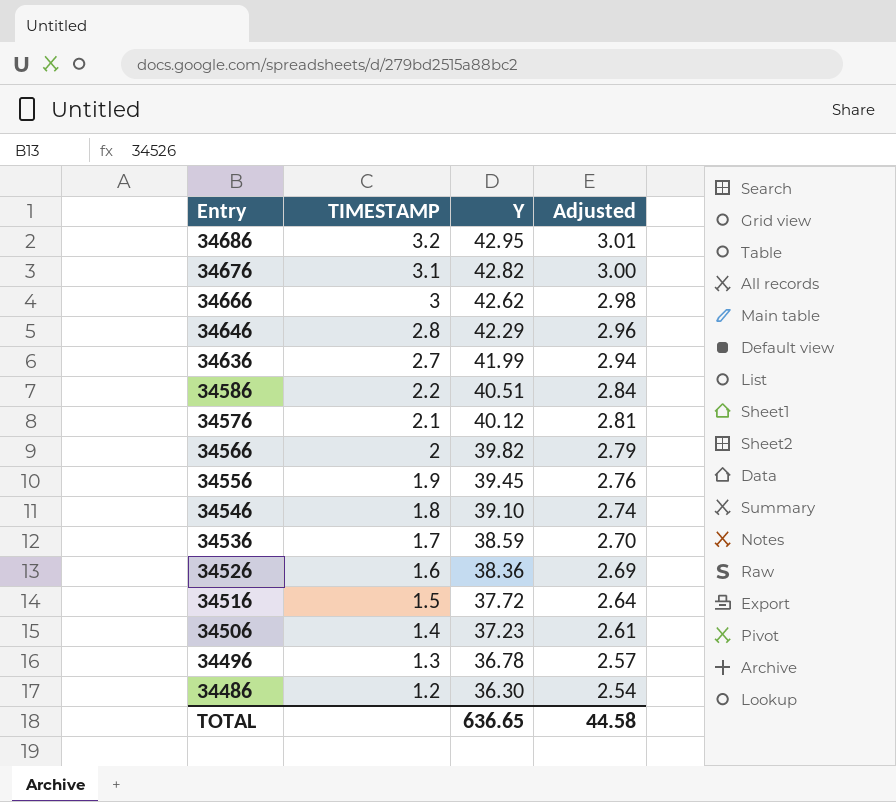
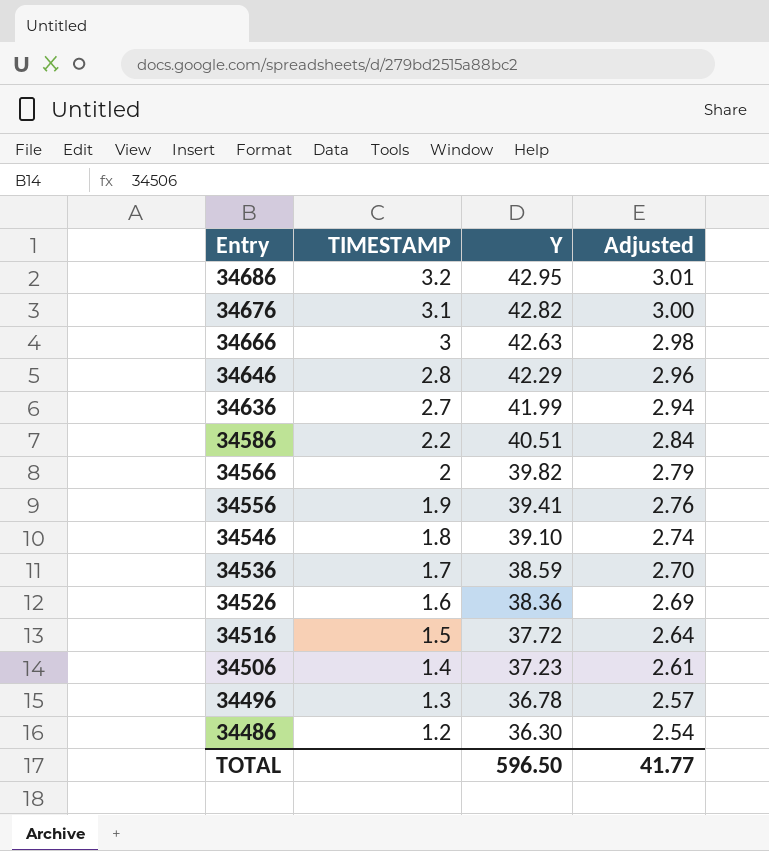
row 34576: 2.1 | 40.12 | 2.81 -> none
34666 | Y: 42.62 -> 42.63
34556 | Y: 39.45 -> 39.41
TOTAL | Y: 636.65 -> 596.50
TOTAL | Adjusted: 44.58 -> 41.77

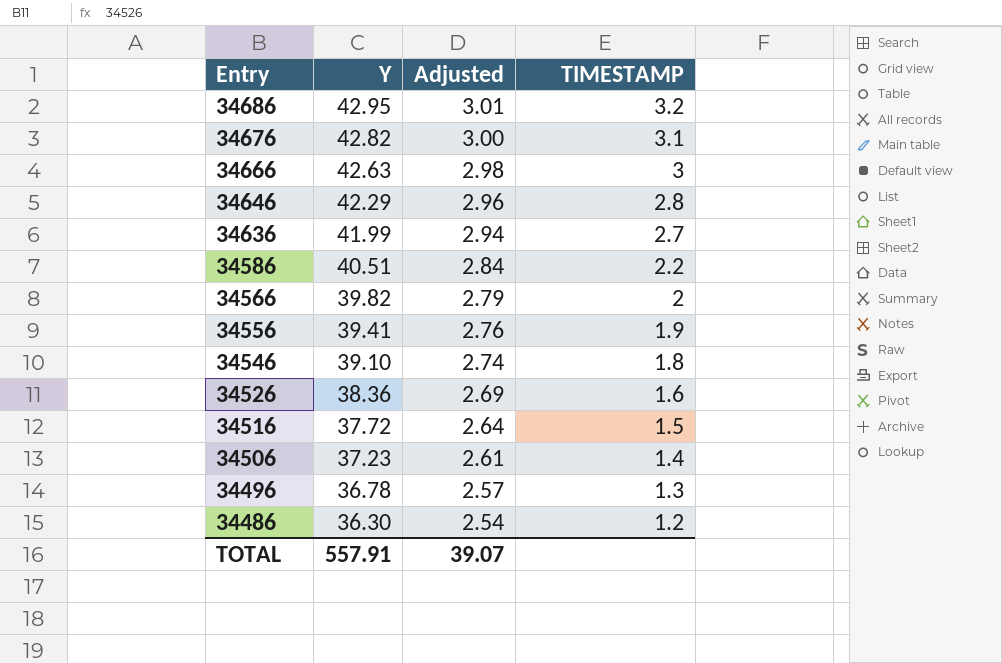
column TIMESTAMP | position: 2 -> 4
row 34536: 1.7 | 38.59 | 2.70 -> none
TOTAL | Y: 596.50 -> 557.91
TOTAL | Adjusted: 41.77 -> 39.07

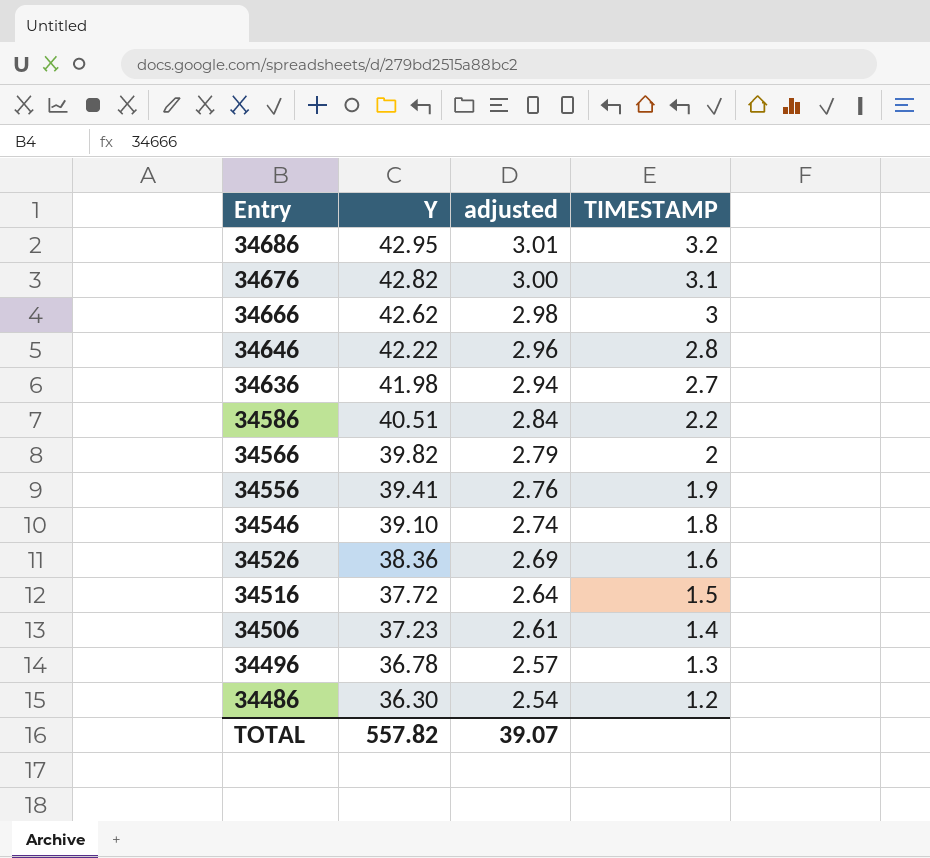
column name: Adjusted -> adjusted
34666 | Y: 42.63 -> 42.62
34646 | Y: 42.29 -> 42.22
34636 | Y: 41.99 -> 41.98
TOTAL | Y: 557.91 -> 557.82

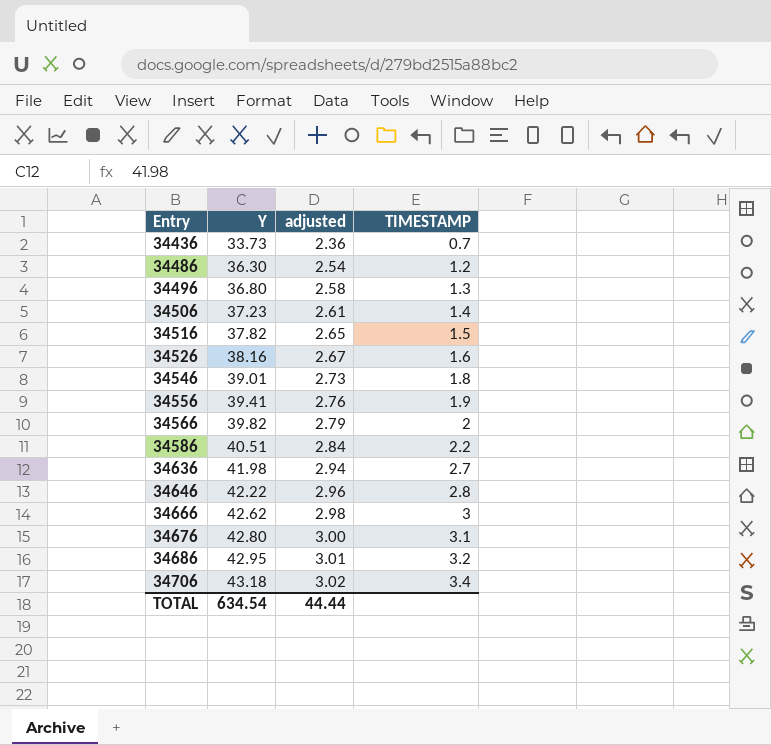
row order: Entry descending -> Entry ascending
row 34436: none -> 33.73 | 2.36 | 0.7
34496 | Y: 36.78 -> 36.80
34496 | adjusted: 2.57 -> 2.58
34516 | Y: 37.72 -> 37.82
34516 | adjusted: 2.64 -> 2.65
34526 | Y: 38.36 -> 38.16
34526 | adjusted: 2.69 -> 2.67
34546 | Y: 39.10 -> 39.01
34546 | adjusted: 2.74 -> 2.73
34676 | Y: 42.82 -> 42.80
row 34706: none -> 43.18 | 3.02 | 3.4
TOTAL | Y: 557.82 -> 634.54
TOTAL | adjusted: 39.07 -> 44.44

